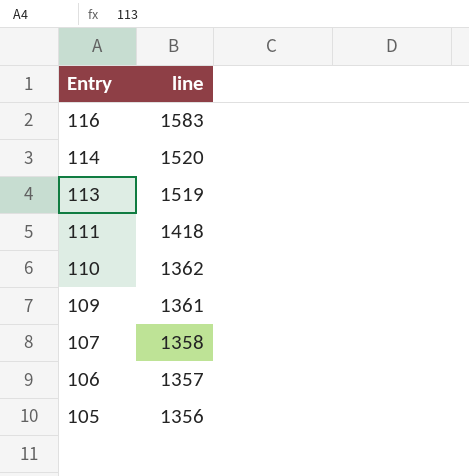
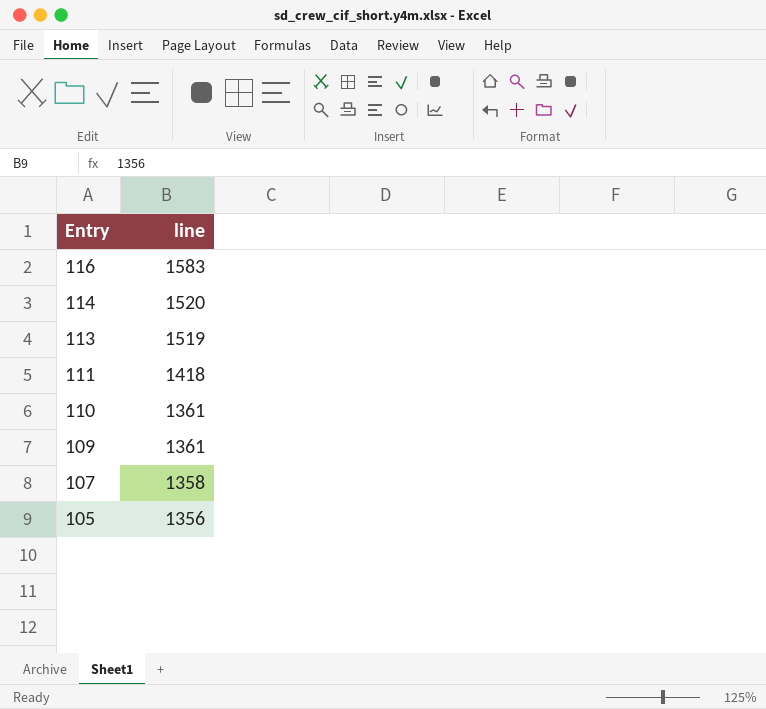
row 106: 1357 -> none
110 | line: 1362 -> 1361

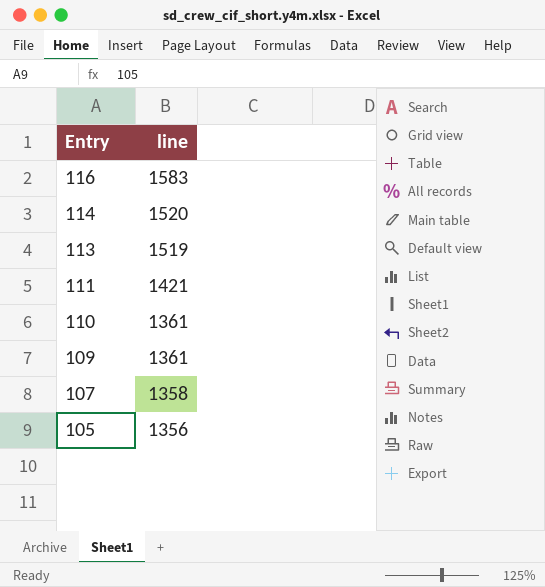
111 | line: 1418 -> 1421

